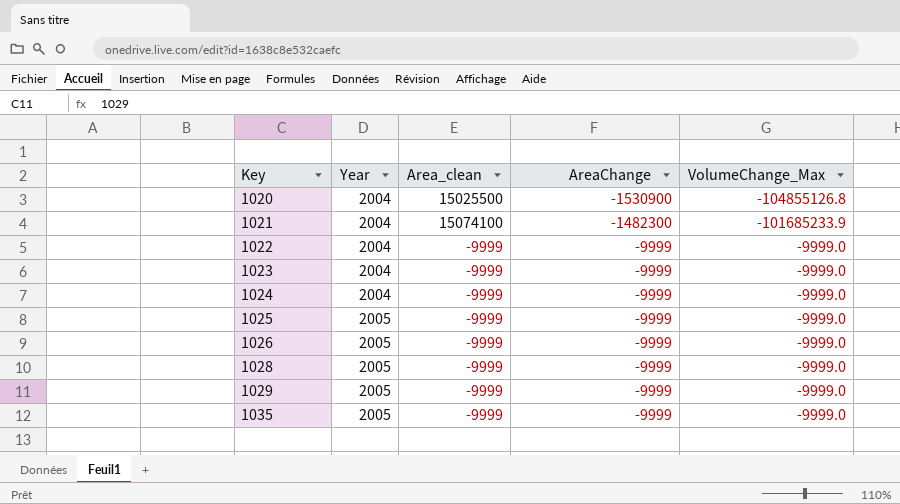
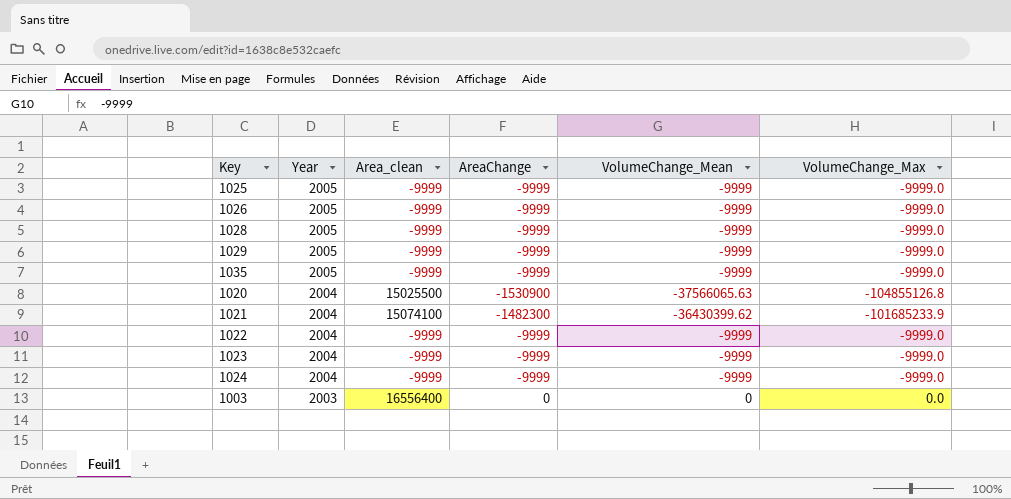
row order: Key ascending -> Year descending
column VolumeChange_Mean | position: none -> 5
row 1003: none -> 2003 | 16556400 | 0 | 0 | 0.0

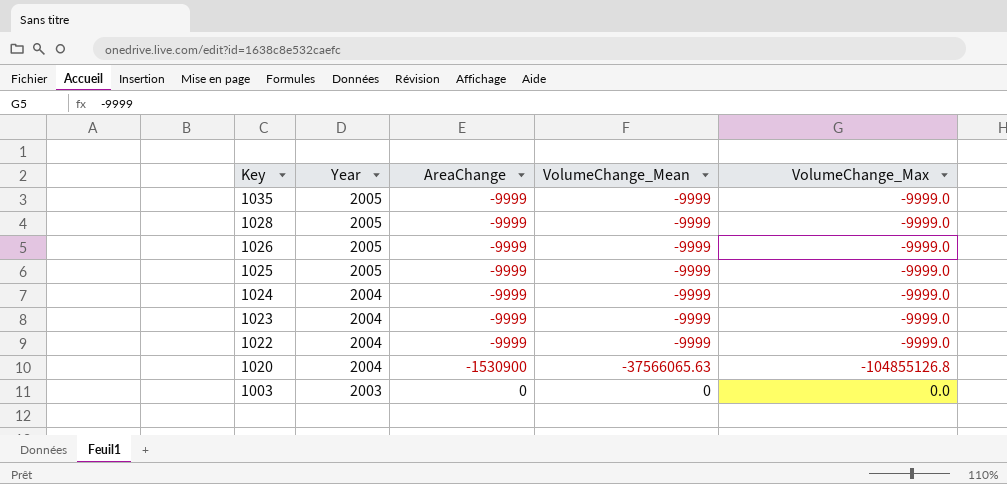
row order: Year descending -> Key descending
column Area_clean | position: 3 -> none
row 1029: 2005 | -9999 | -9999 | -9999 | -9999.0 -> none
row 1021: 2004 | 15074100 | -1482300 | -36430399.62 | -101685233.9 -> none

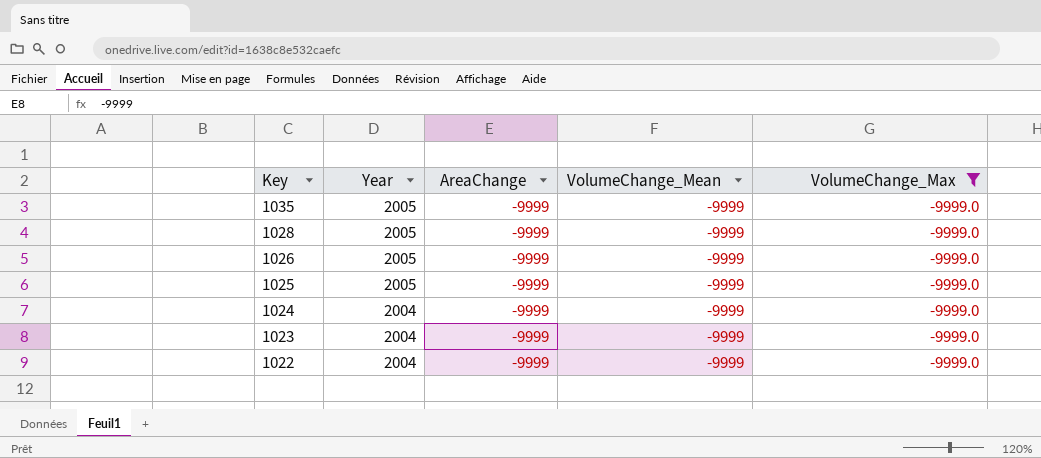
filter: none -> VolumeChange_Max = -9999.0

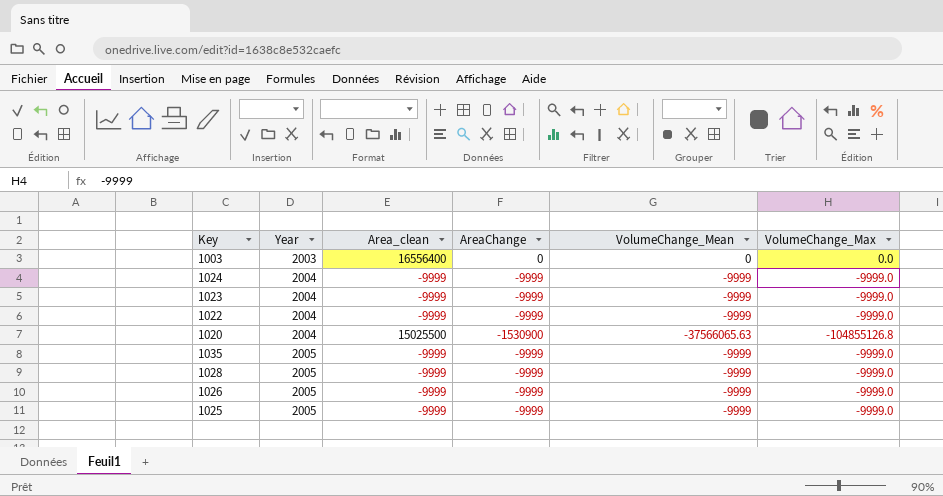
filter: VolumeChange_Max = -9999.0 -> none
row order: Key descending -> Year ascending
column Area_clean | position: none -> 3

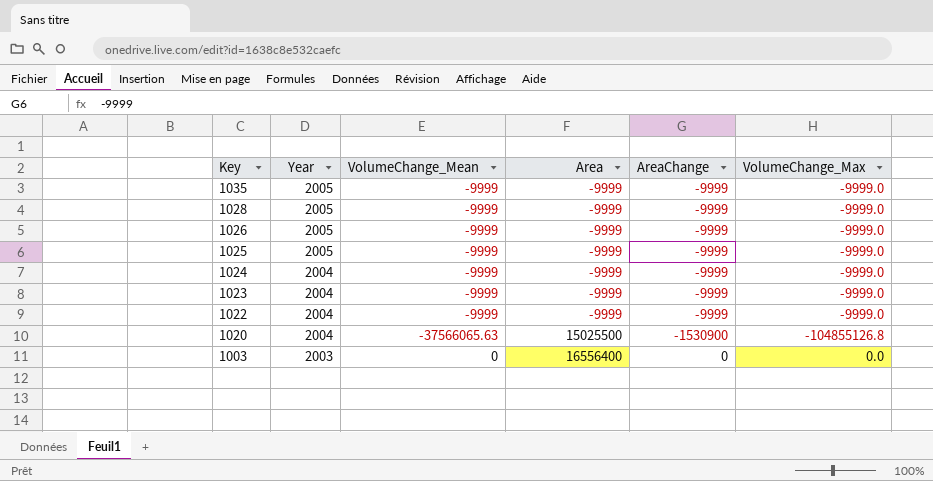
row order: Year ascending -> Key descending
column VolumeChange_Mean | position: 5 -> 3
column name: Area_clean -> Area

